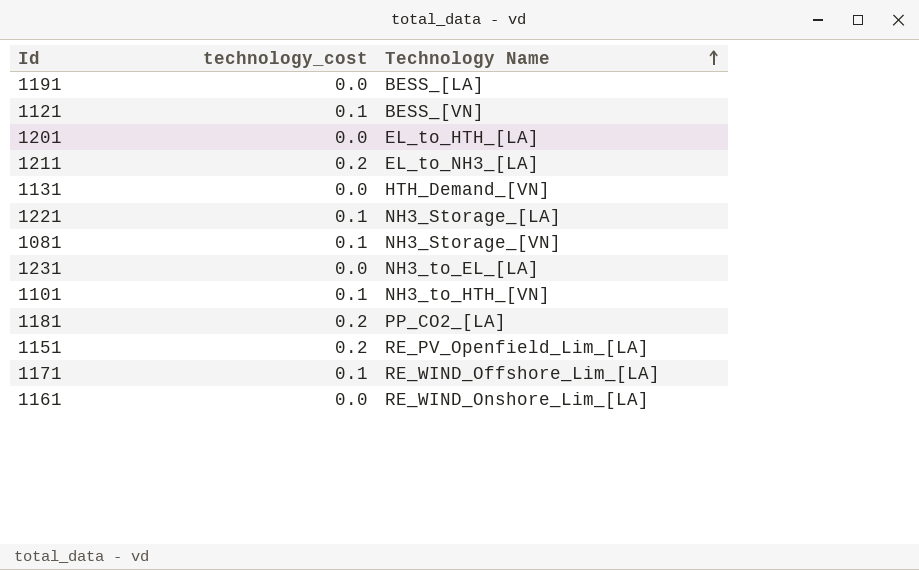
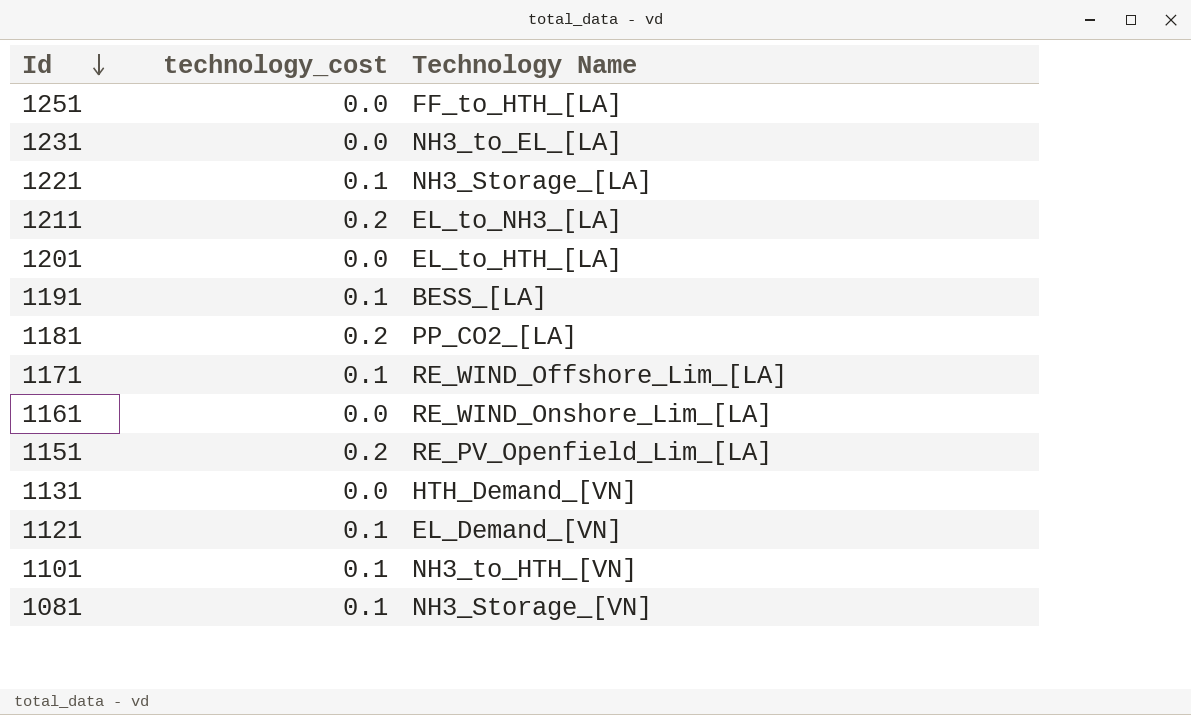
row order: Technology Name ascending -> Id descending
row 1251: none -> 0.0 | FF_to_HTH_[LA]
1191 | technology_cost: 0.0 -> 0.1
1121 | Technology Name: BESS_[VN] -> EL_Demand_[VN]

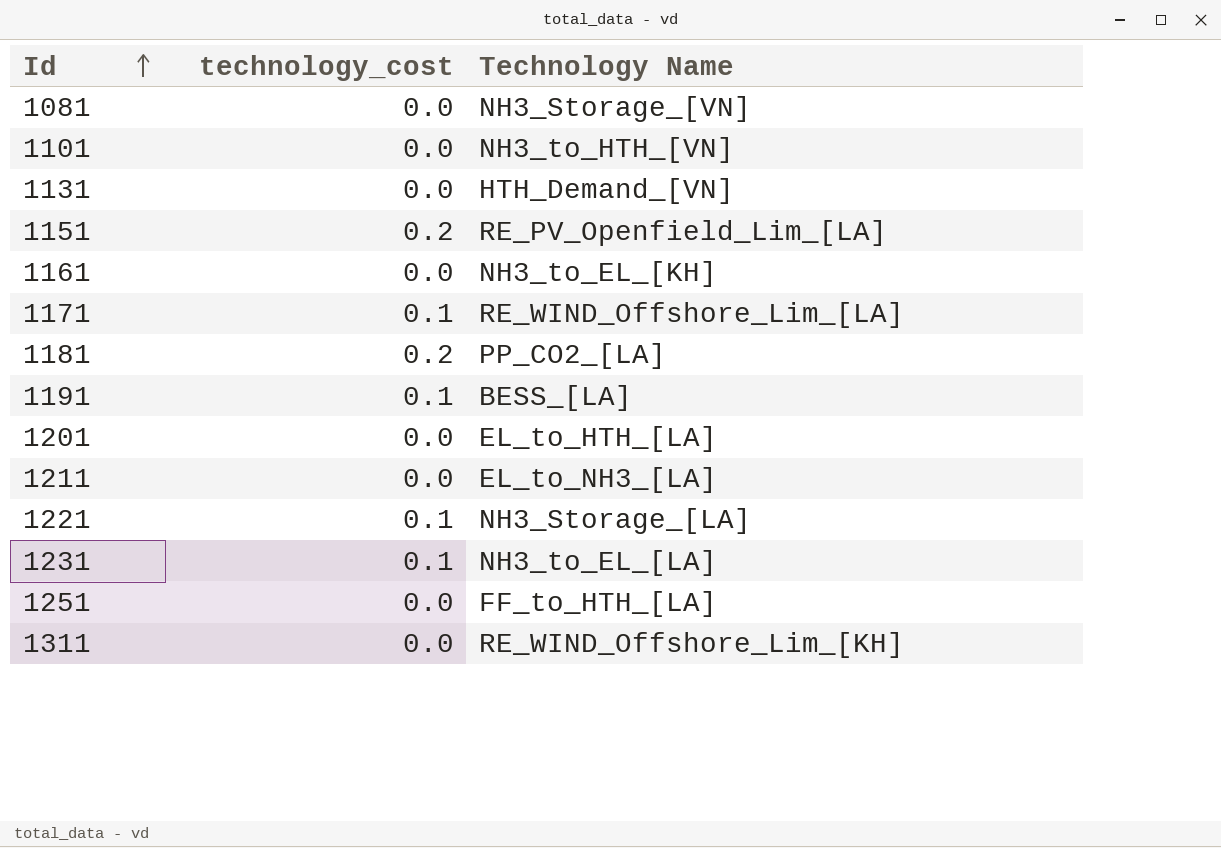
row order: Id descending -> Id ascending
row 1121: 0.1 | EL_Demand_[VN] -> none
1081 | technology_cost: 0.1 -> 0.0
1101 | technology_cost: 0.1 -> 0.0
1161 | Technology Name: RE_WIND_Onshore_Lim_[LA] -> NH3_to_EL_[KH]
1211 | technology_cost: 0.2 -> 0.0
1231 | technology_cost: 0.0 -> 0.1
row 1311: none -> 0.0 | RE_WIND_Offshore_Lim_[KH]

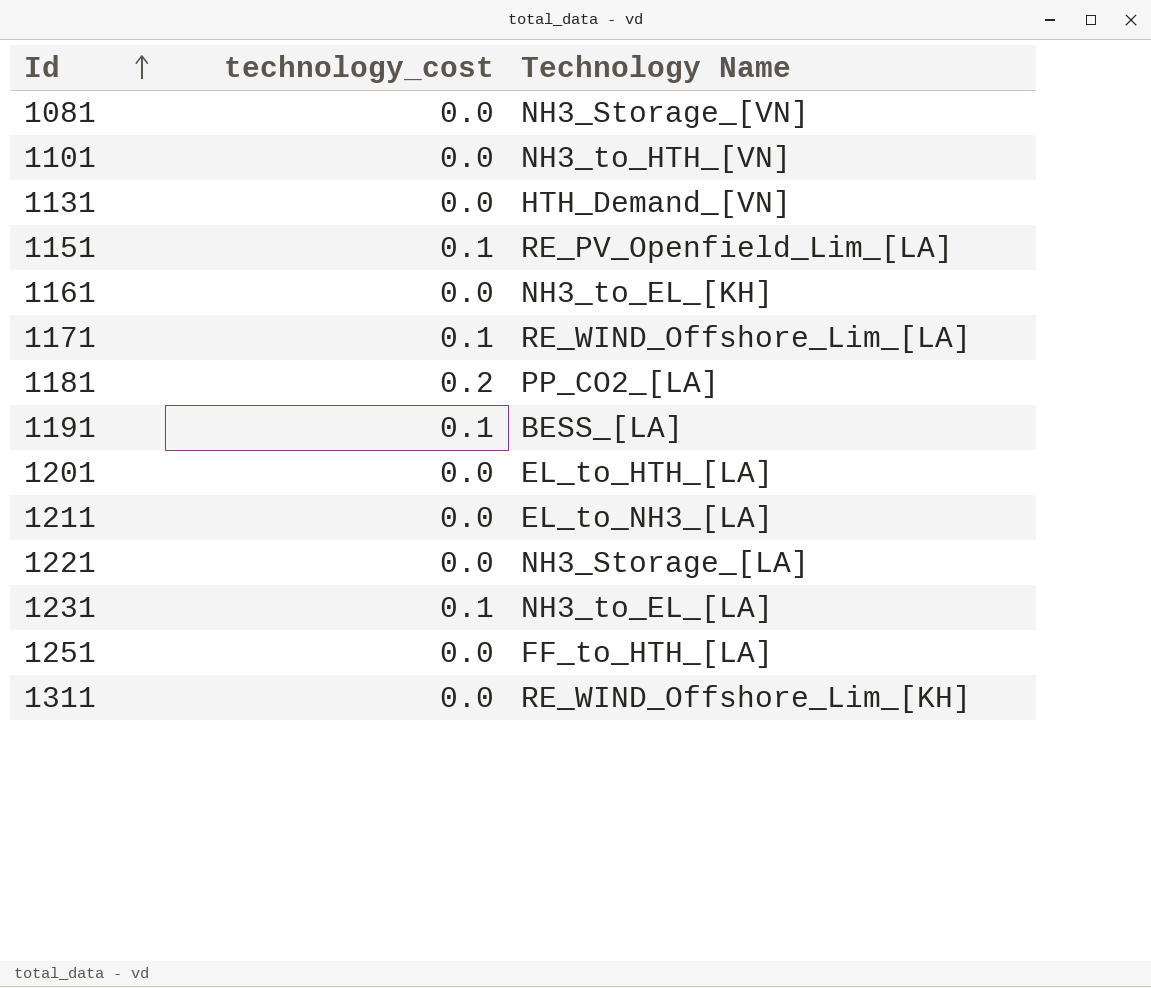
1151 | technology_cost: 0.2 -> 0.1
1221 | technology_cost: 0.1 -> 0.0

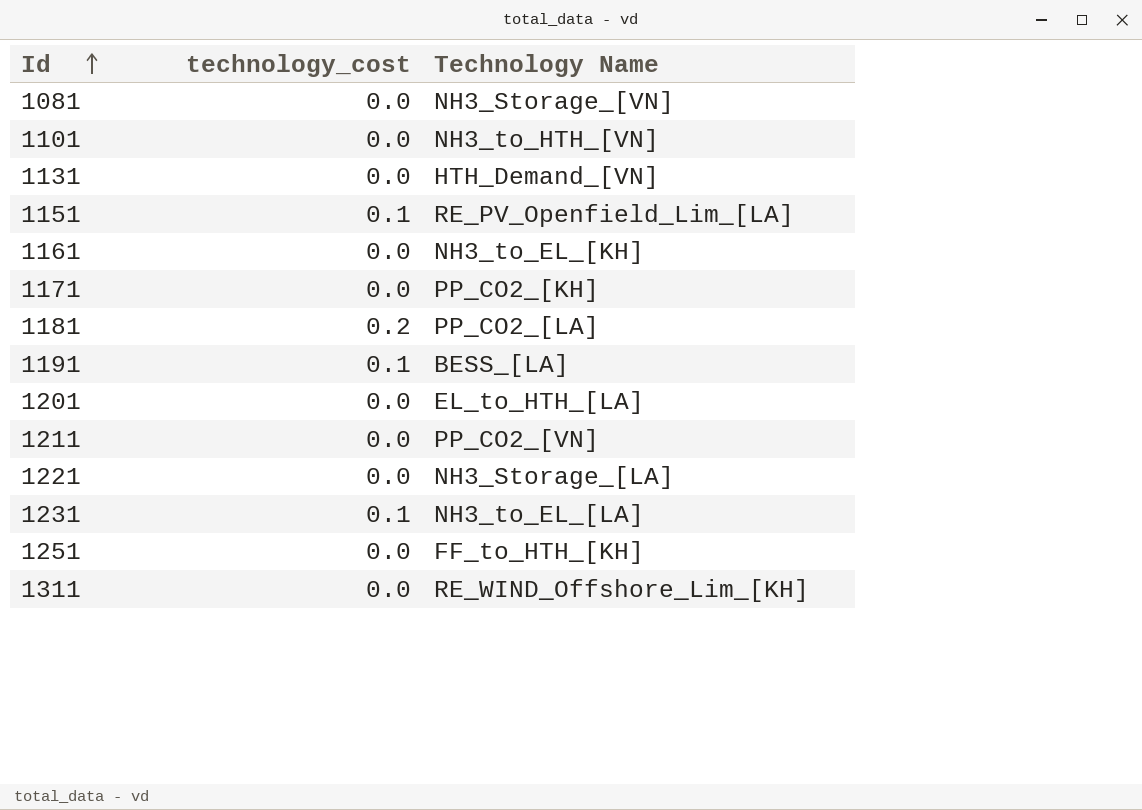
1171 | technology_cost: 0.1 -> 0.0
1171 | Technology Name: RE_WIND_Offshore_Lim_[LA] -> PP_CO2_[KH]
1211 | Technology Name: EL_to_NH3_[LA] -> PP_CO2_[VN]
1251 | Technology Name: FF_to_HTH_[LA] -> FF_to_HTH_[KH]

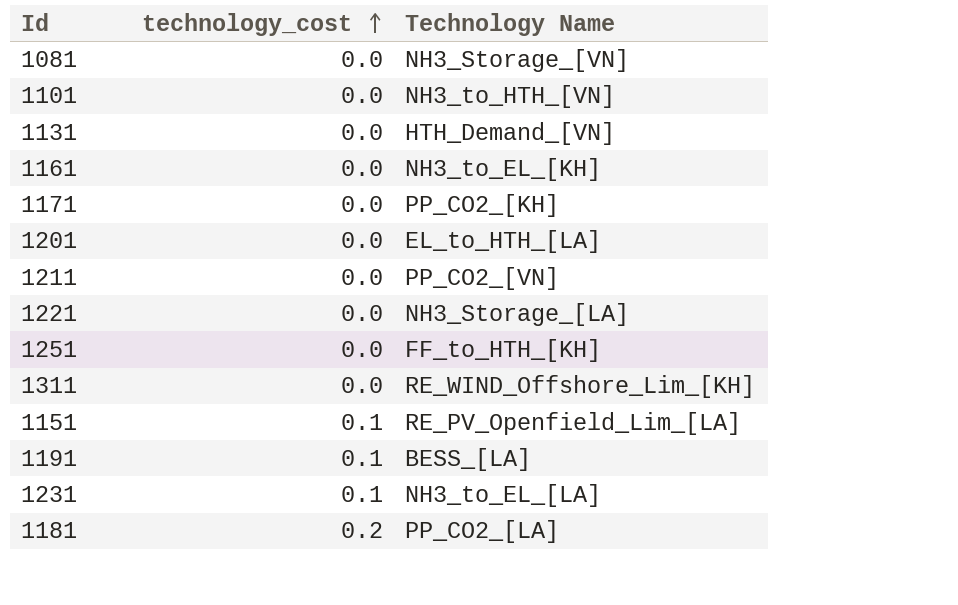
row order: Id ascending -> technology_cost ascending

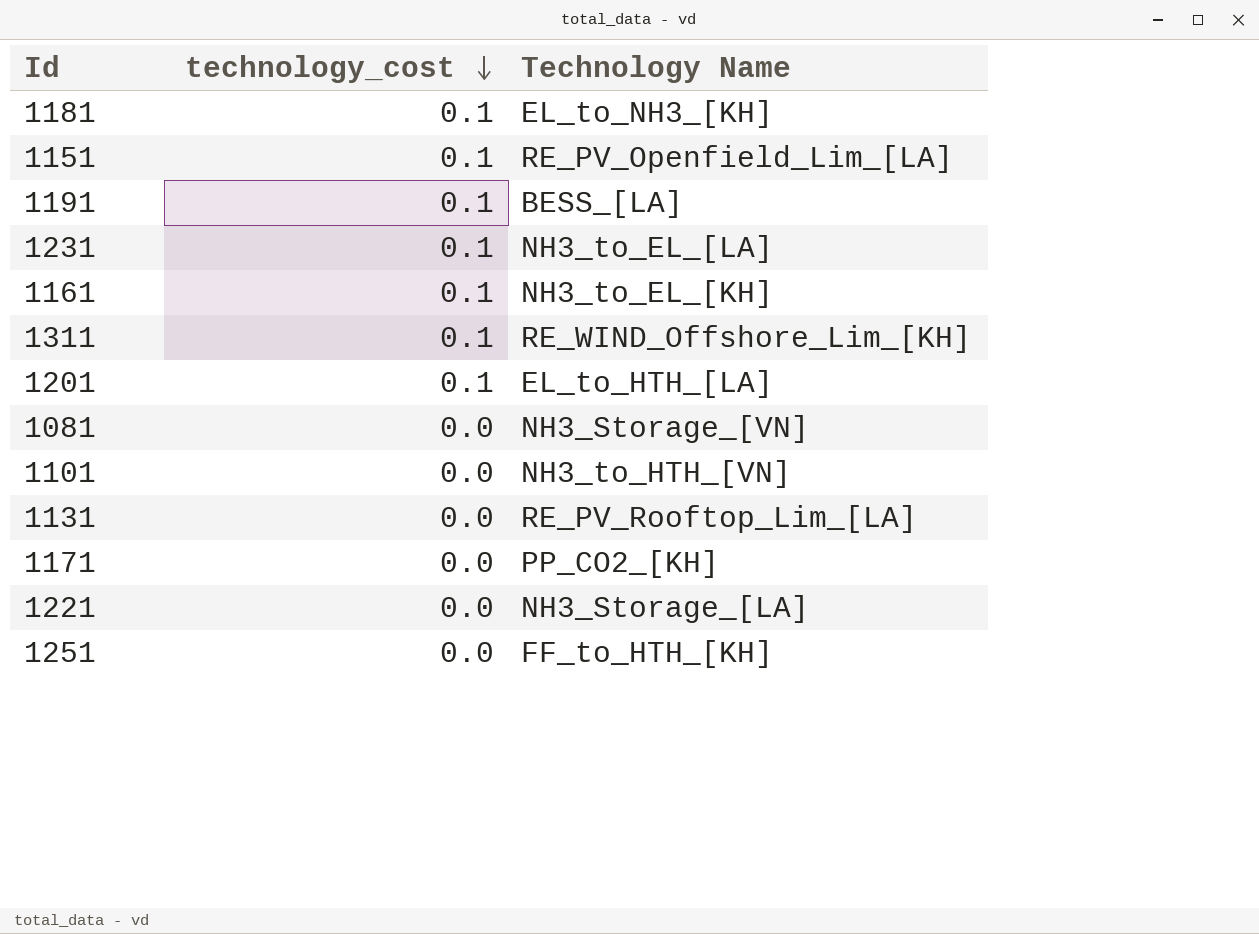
row order: technology_cost ascending -> technology_cost descending
row 1211: 0.0 | PP_CO2_[VN] -> none
1181 | technology_cost: 0.2 -> 0.1
1181 | Technology Name: PP_CO2_[LA] -> EL_to_NH3_[KH]
1161 | technology_cost: 0.0 -> 0.1
1311 | technology_cost: 0.0 -> 0.1
1201 | technology_cost: 0.0 -> 0.1
1131 | Technology Name: HTH_Demand_[VN] -> RE_PV_Rooftop_Lim_[LA]

